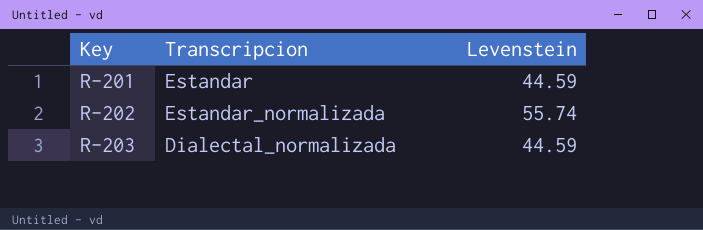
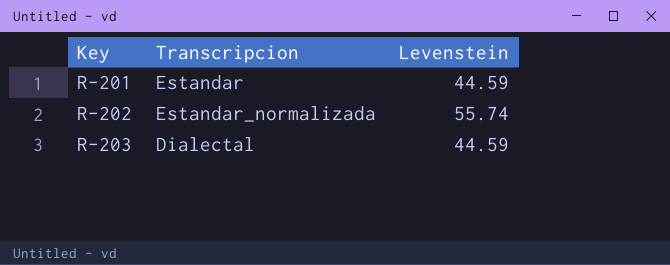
R-203 | Transcripcion: Dialectal_normalizada -> Dialectal

